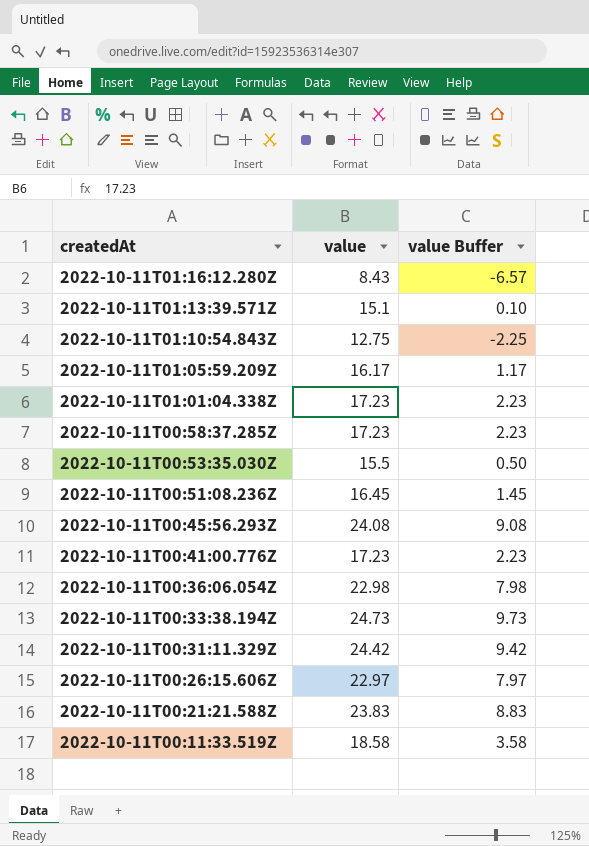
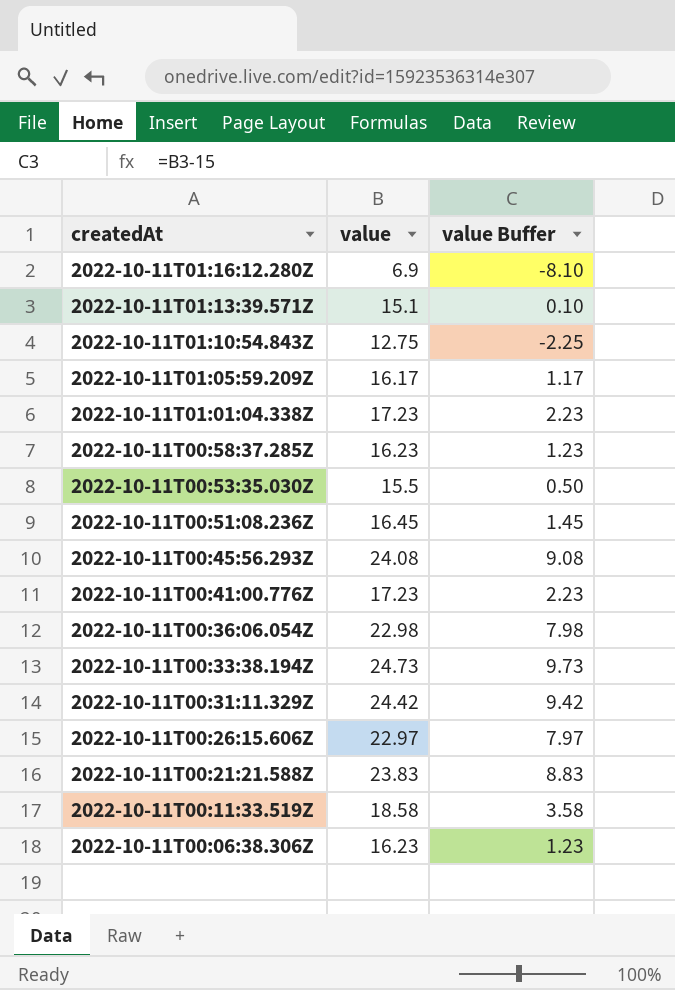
2022-10-11T01:16:12.280Z | value: 8.43 -> 6.9
2022-10-11T01:16:12.280Z | value Buffer: -6.57 -> -8.10
2022-10-11T00:58:37.285Z | value: 17.23 -> 16.23
2022-10-11T00:58:37.285Z | value Buffer: 2.23 -> 1.23
row 2022-10-11T00:06:38.306Z: none -> 16.23 | 1.23

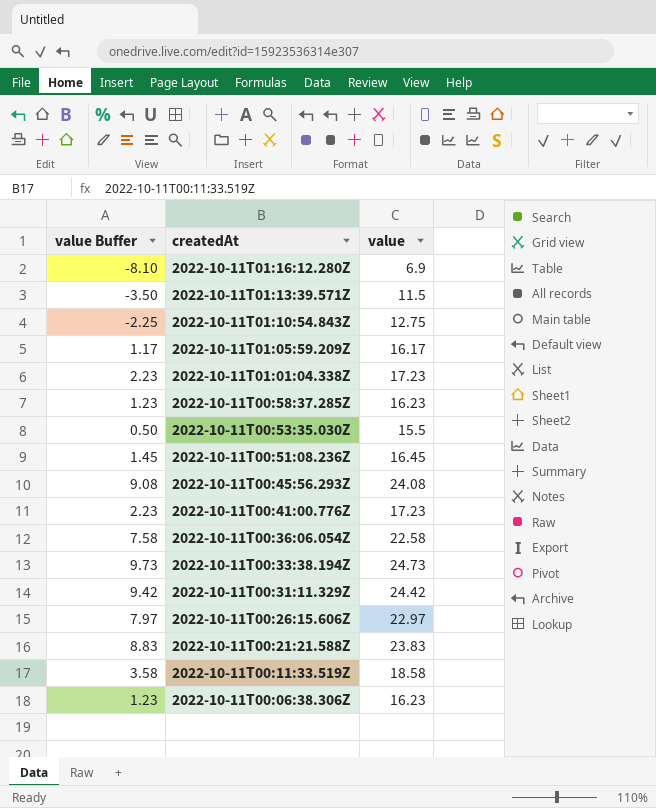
column value Buffer | position: 3 -> 1
2022-10-11T01:13:39.571Z | value Buffer: 0.10 -> -3.50
2022-10-11T01:13:39.571Z | value: 15.1 -> 11.5
2022-10-11T00:36:06.054Z | value Buffer: 7.98 -> 7.58
2022-10-11T00:36:06.054Z | value: 22.98 -> 22.58

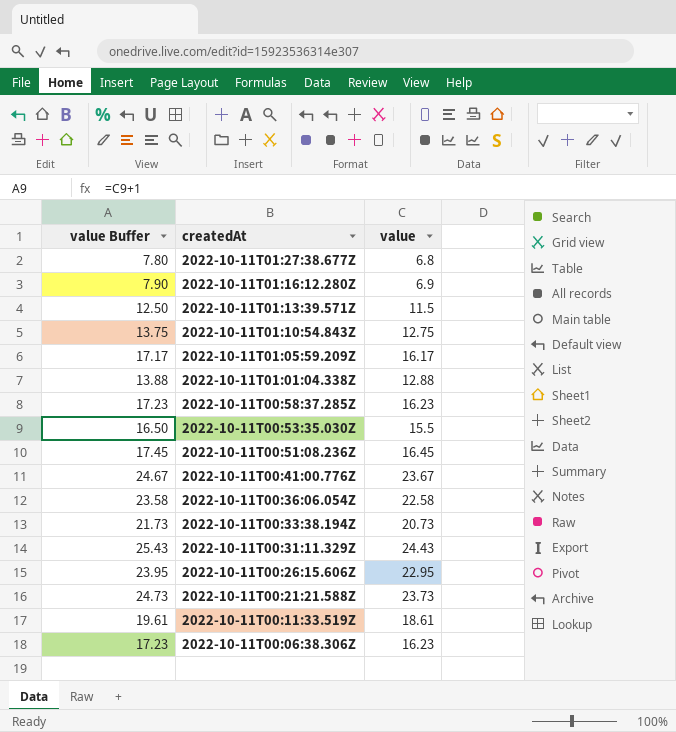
column value Buffer | formula: [value] - 15 -> [value] + 1
row 2022-10-11T00:45:56.293Z: 9.08 | 24.08 -> none
row 2022-10-11T01:27:38.677Z: none -> 7.80 | 6.8
2022-10-11T01:01:04.338Z | value: 17.23 -> 12.88
2022-10-11T00:41:00.776Z | value: 17.23 -> 23.67
2022-10-11T00:33:38.194Z | value: 24.73 -> 20.73
2022-10-11T00:31:11.329Z | value: 24.42 -> 24.43
2022-10-11T00:26:15.606Z | value: 22.97 -> 22.95
2022-10-11T00:21:21.588Z | value: 23.83 -> 23.73
2022-10-11T00:11:33.519Z | value: 18.58 -> 18.61

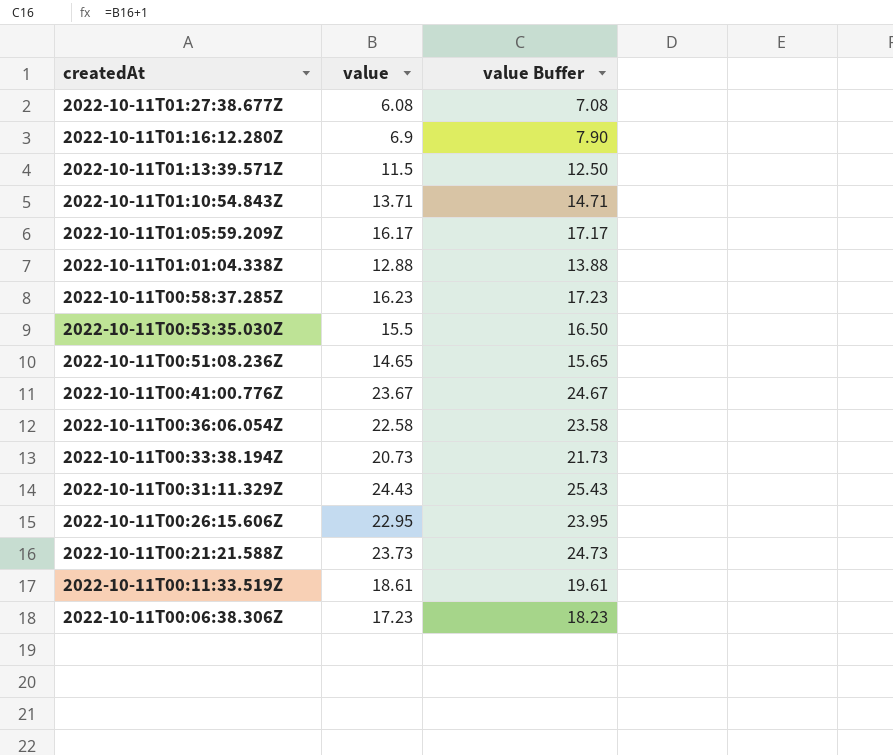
column value Buffer | position: 1 -> 3
2022-10-11T01:27:38.677Z | value: 6.8 -> 6.08
2022-10-11T01:27:38.677Z | value Buffer: 7.80 -> 7.08
2022-10-11T01:10:54.843Z | value: 12.75 -> 13.71
2022-10-11T01:10:54.843Z | value Buffer: 13.75 -> 14.71
2022-10-11T00:51:08.236Z | value: 16.45 -> 14.65
2022-10-11T00:51:08.236Z | value Buffer: 17.45 -> 15.65
2022-10-11T00:06:38.306Z | value: 16.23 -> 17.23
2022-10-11T00:06:38.306Z | value Buffer: 17.23 -> 18.23

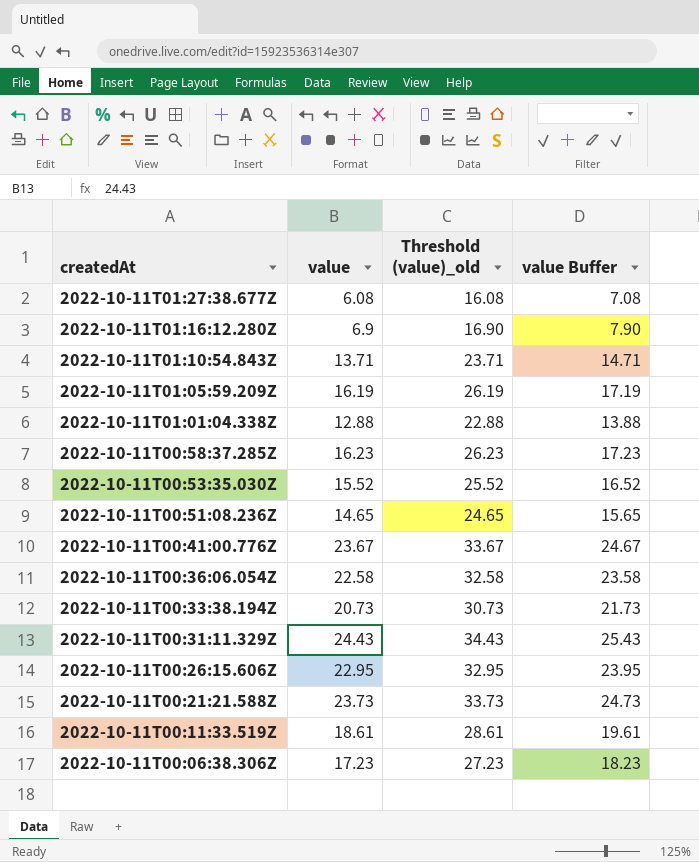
column Threshold (value)_old | formula: none -> [value] + 10
row 2022-10-11T01:13:39.571Z: 11.5 | 12.50 -> none
2022-10-11T01:05:59.209Z | value: 16.17 -> 16.19
2022-10-11T01:05:59.209Z | value Buffer: 17.17 -> 17.19
2022-10-11T00:53:35.030Z | value: 15.5 -> 15.52
2022-10-11T00:53:35.030Z | value Buffer: 16.50 -> 16.52

